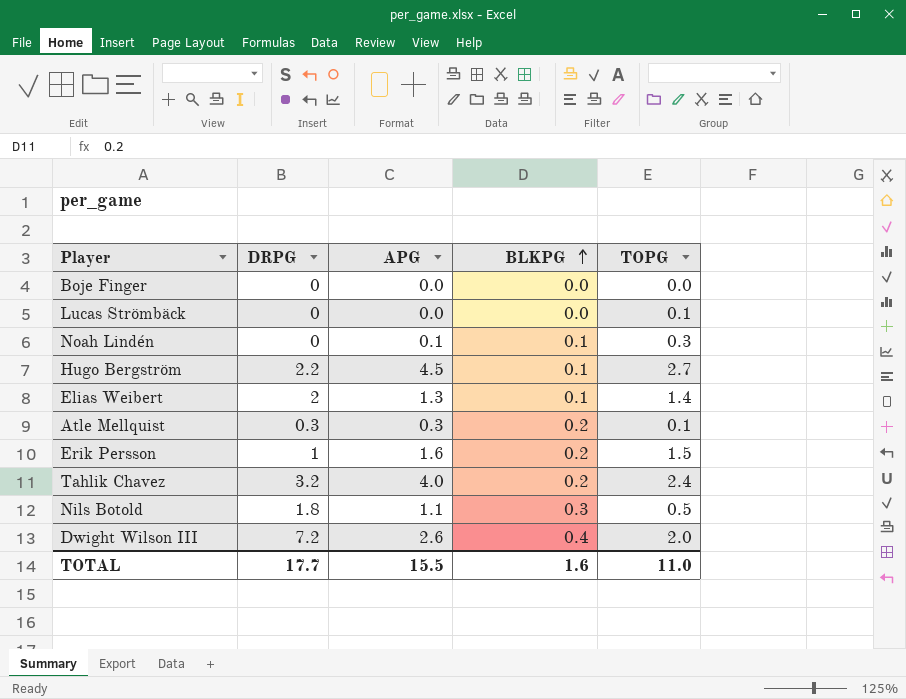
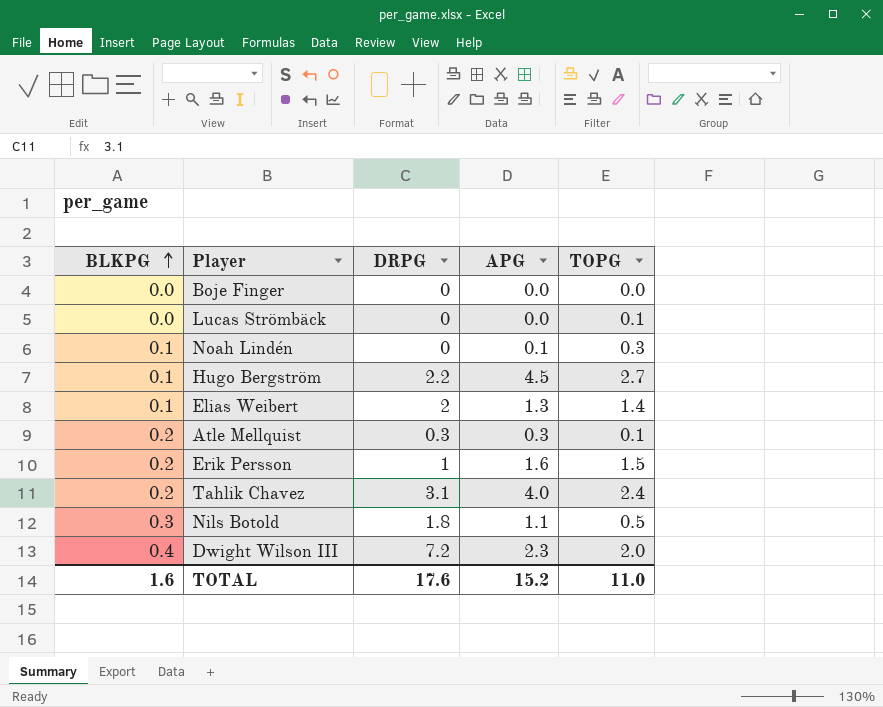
column BLKPG | position: 4 -> 1
Tahlik Chavez | DRPG: 3.2 -> 3.1
Dwight Wilson III | APG: 2.6 -> 2.3
TOTAL | DRPG: 17.7 -> 17.6
TOTAL | APG: 15.5 -> 15.2

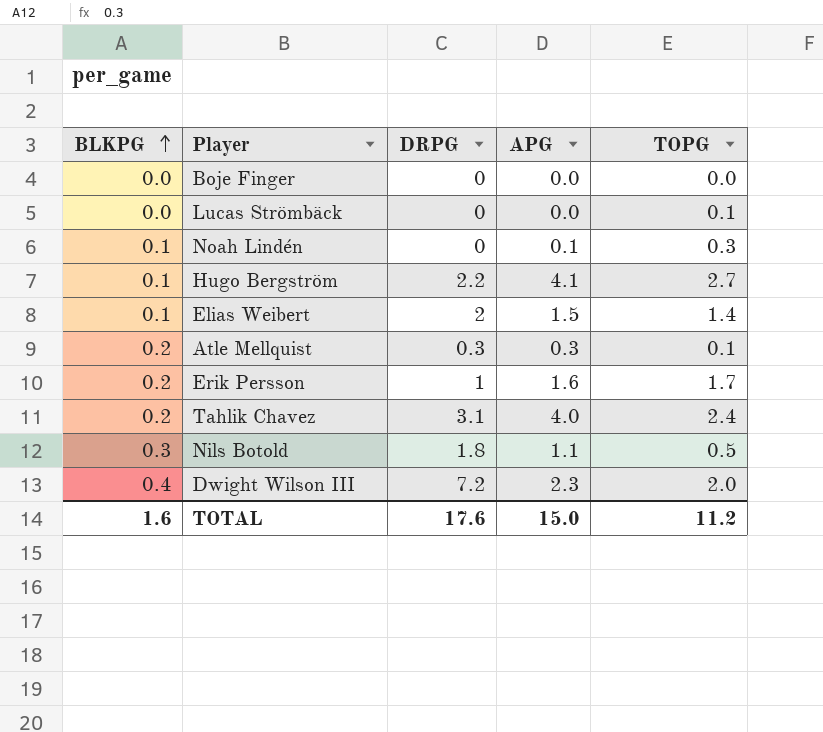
Hugo Bergström | APG: 4.5 -> 4.1
Elias Weibert | APG: 1.3 -> 1.5
Erik Persson | TOPG: 1.5 -> 1.7
TOTAL | APG: 15.2 -> 15.0
TOTAL | TOPG: 11.0 -> 11.2

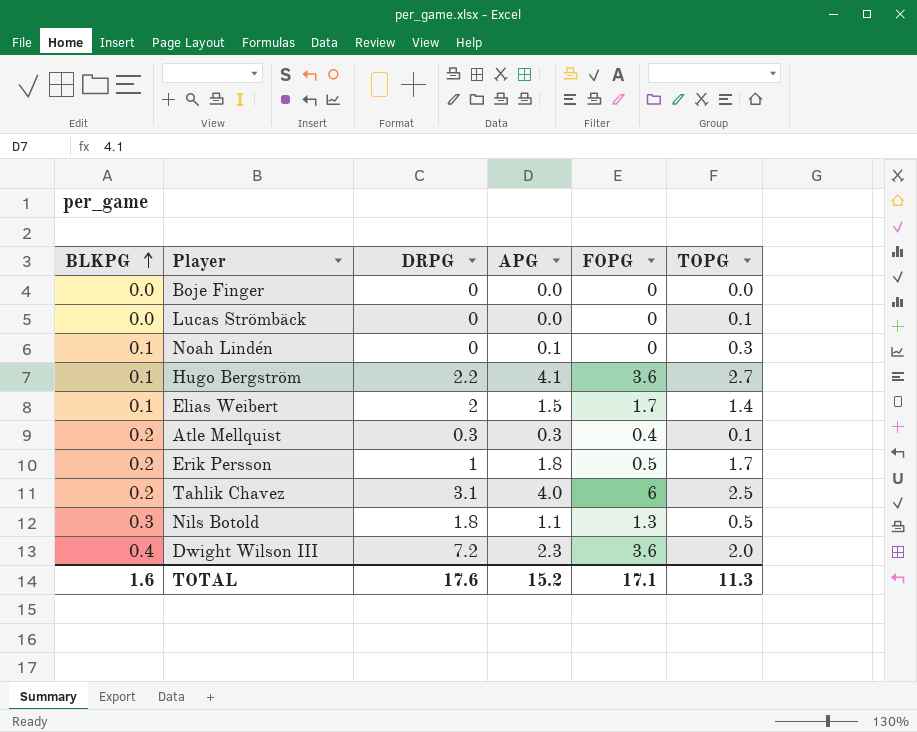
column FOPG | position: none -> 5
Erik Persson | APG: 1.6 -> 1.8
Tahlik Chavez | TOPG: 2.4 -> 2.5
TOTAL | APG: 15.0 -> 15.2
TOTAL | TOPG: 11.2 -> 11.3

